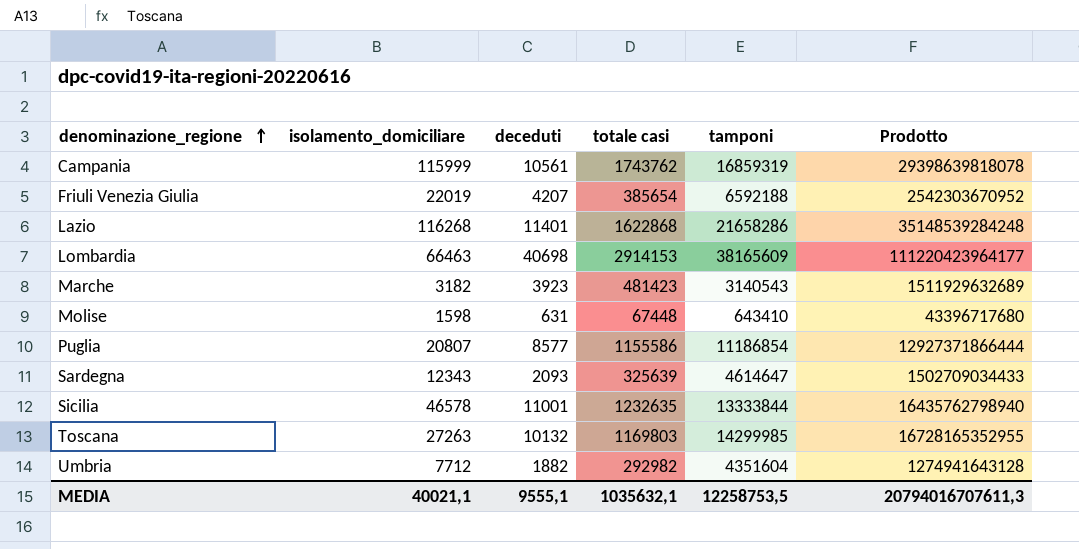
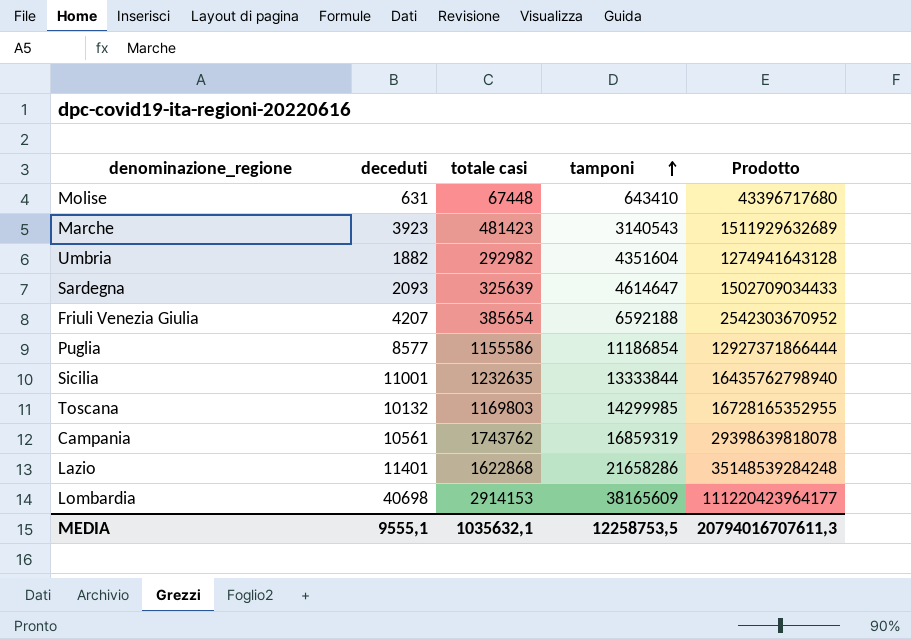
row order: denominazione_regione ascending -> tamponi ascending
column isolamento_domiciliare | position: 2 -> none

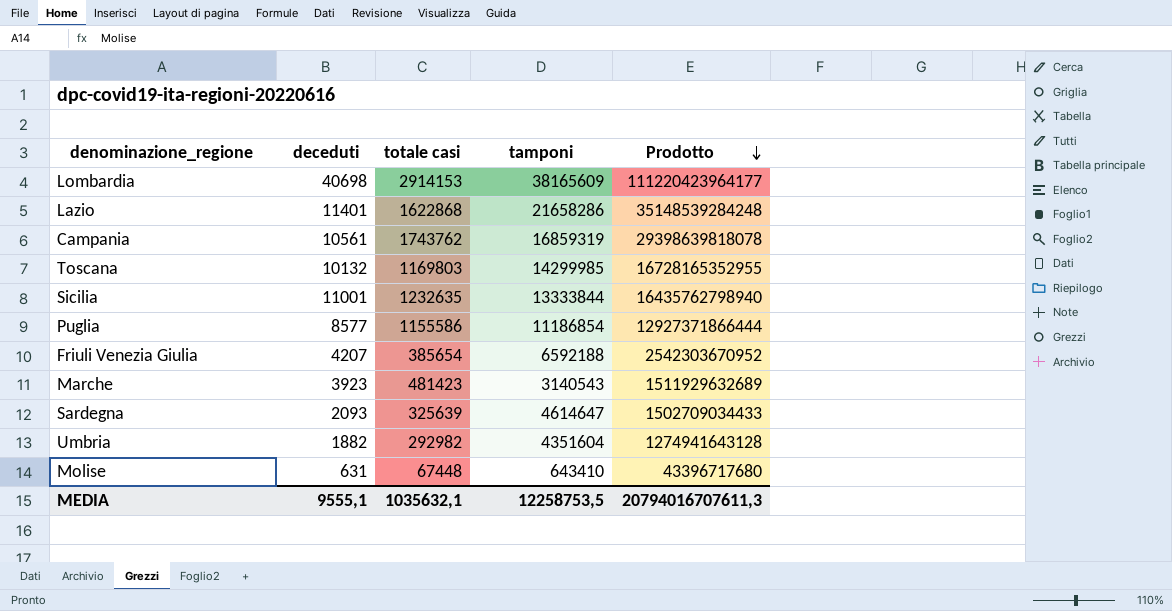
row order: tamponi ascending -> Prodotto descending

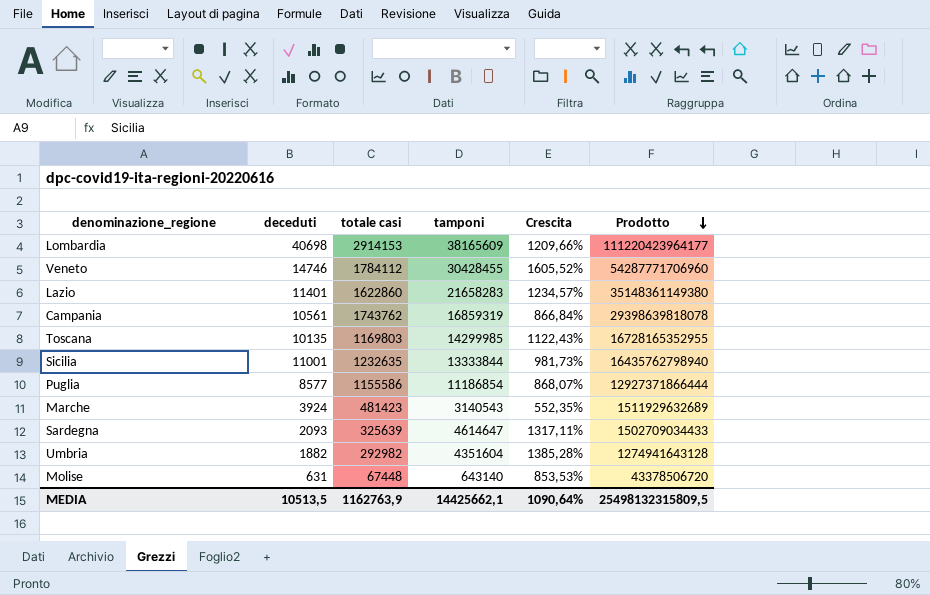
column Crescita | formula: none -> ([tamponi] - [totale casi]) / [totale casi]
row Friuli Venezia Giulia: 4207 | 385654 | 6592188 | 2542303670952 -> none
row Veneto: none -> 14746 | 1784112 | 30428455 | 1605,52% | 54287771706960
Lazio | totale casi: 1622868 -> 1622860
Lazio | tamponi: 21658286 -> 21658283
Lazio | Prodotto: 35148539284248 -> 35148361149380
Toscana | deceduti: 10132 -> 10135
Marche | deceduti: 3923 -> 3924
Molise | tamponi: 643410 -> 643140
Molise | Prodotto: 43396717680 -> 43378506720
MEDIA | deceduti: 9555,1 -> 10513,5
MEDIA | totale casi: 1035632,1 -> 1162763,9
MEDIA | tamponi: 12258753,5 -> 14425662,1
MEDIA | Prodotto: 20794016707611,3 -> 25498132315809,5

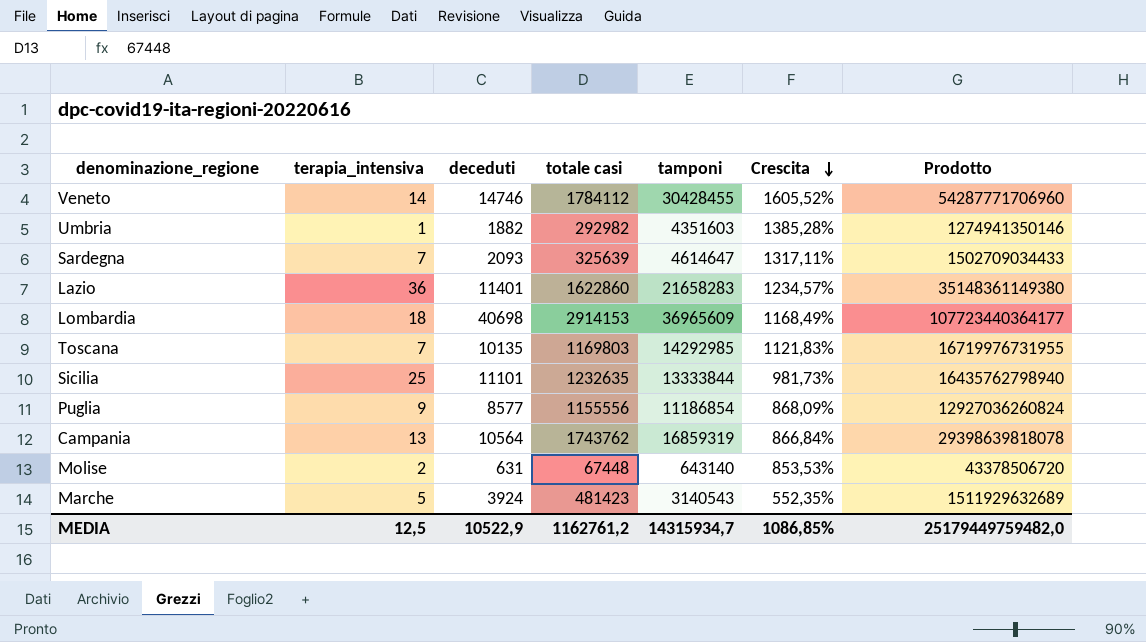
row order: Prodotto descending -> Crescita descending
column terapia_intensiva | position: none -> 2
Umbria | tamponi: 4351604 -> 4351603
Umbria | Prodotto: 1274941643128 -> 1274941350146
Lombardia | tamponi: 38165609 -> 36965609
Lombardia | Crescita: 1209,66% -> 1168,49%
Lombardia | Prodotto: 111220423964177 -> 107723440364177
Toscana | tamponi: 14299985 -> 14292985
Toscana | Crescita: 1122,43% -> 1121,83%
Toscana | Prodotto: 16728165352955 -> 16719976731955
Sicilia | deceduti: 11001 -> 11101
Puglia | totale casi: 1155586 -> 1155556
Puglia | Crescita: 868,07% -> 868,09%
Puglia | Prodotto: 12927371866444 -> 12927036260824
Campania | deceduti: 10561 -> 10564
MEDIA | deceduti: 10513,5 -> 10522,9
MEDIA | totale casi: 1162763,9 -> 1162761,2
MEDIA | tamponi: 14425662,1 -> 14315934,7
MEDIA | Crescita: 1090,64% -> 1086,85%
MEDIA | Prodotto: 25498132315809,5 -> 25179449759482,0

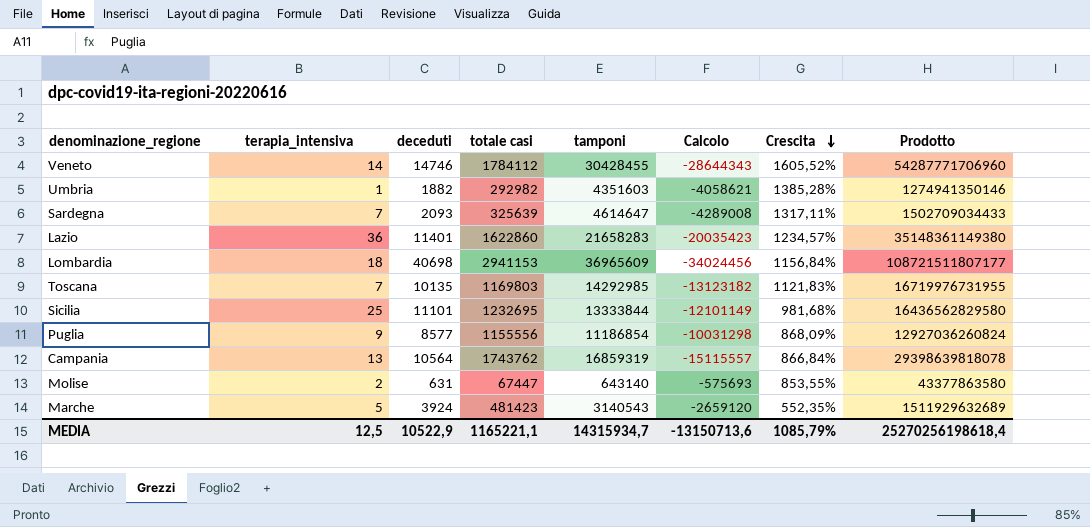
column Calcolo | formula: none -> [totale casi] - [tamponi]
Lombardia | totale casi: 2914153 -> 2941153
Lombardia | Crescita: 1168,49% -> 1156,84%
Lombardia | Prodotto: 107723440364177 -> 108721511807177
Sicilia | totale casi: 1232635 -> 1232695
Sicilia | Crescita: 981,73% -> 981,68%
Sicilia | Prodotto: 16435762798940 -> 16436562829580
Molise | totale casi: 67448 -> 67447
Molise | Crescita: 853,53% -> 853,55%
Molise | Prodotto: 43378506720 -> 43377863580
MEDIA | totale casi: 1162761,2 -> 1165221,1
MEDIA | Crescita: 1086,85% -> 1085,79%
MEDIA | Prodotto: 25179449759482,0 -> 25270256198618,4

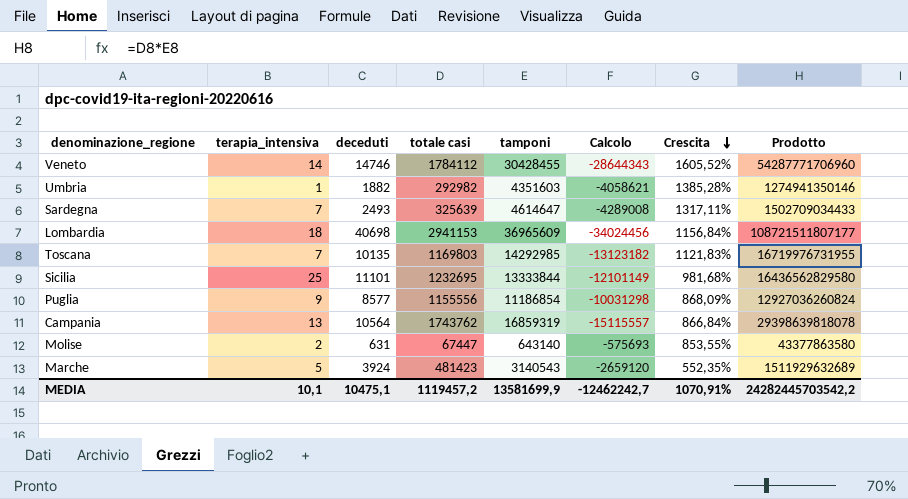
row Lazio: 36 | 11401 | 1622860 | 21658283 | -20035423 | 1234,57% | 35148361149380 -> none
Sardegna | deceduti: 2093 -> 2493
MEDIA | terapia_intensiva: 12,5 -> 10,1
MEDIA | deceduti: 10522,9 -> 10475,1
MEDIA | totale casi: 1165221,1 -> 1119457,2
MEDIA | tamponi: 14315934,7 -> 13581699,9
MEDIA | Calcolo: -13150713,6 -> -12462242,7
MEDIA | Crescita: 1085,79% -> 1070,91%
MEDIA | Prodotto: 25270256198618,4 -> 24282445703542,2

